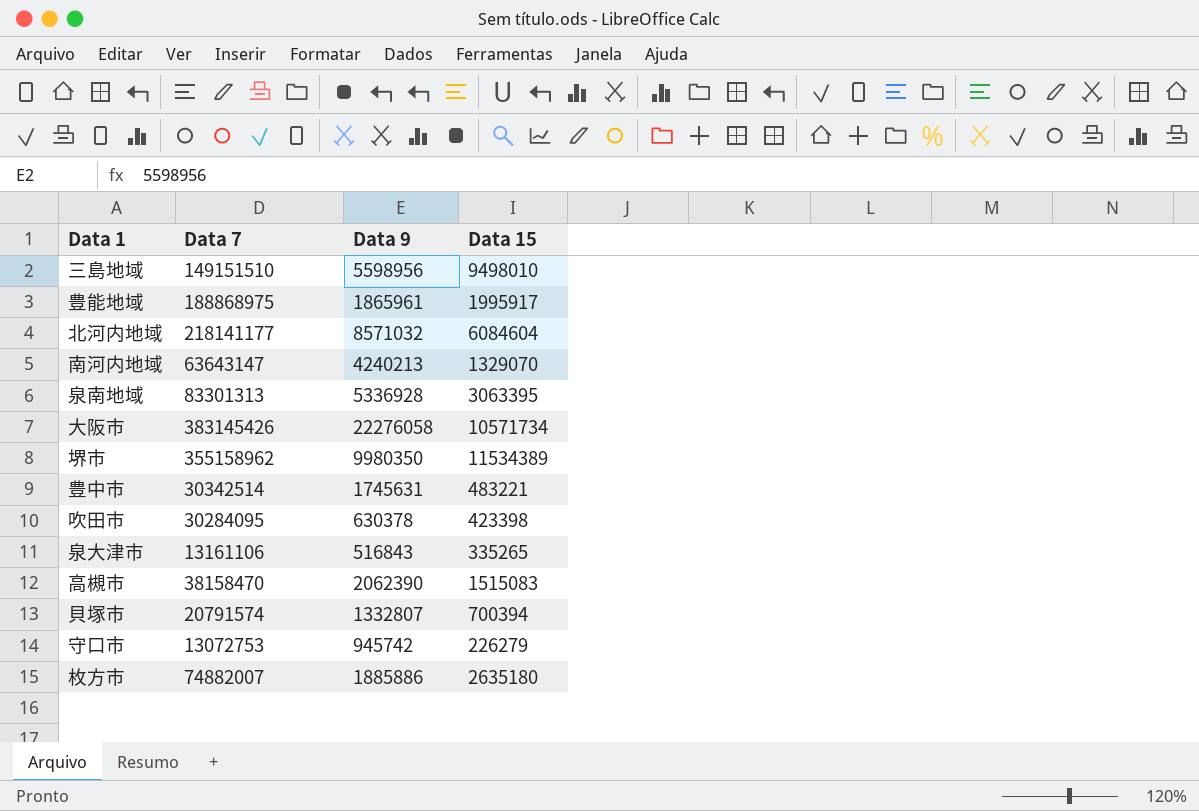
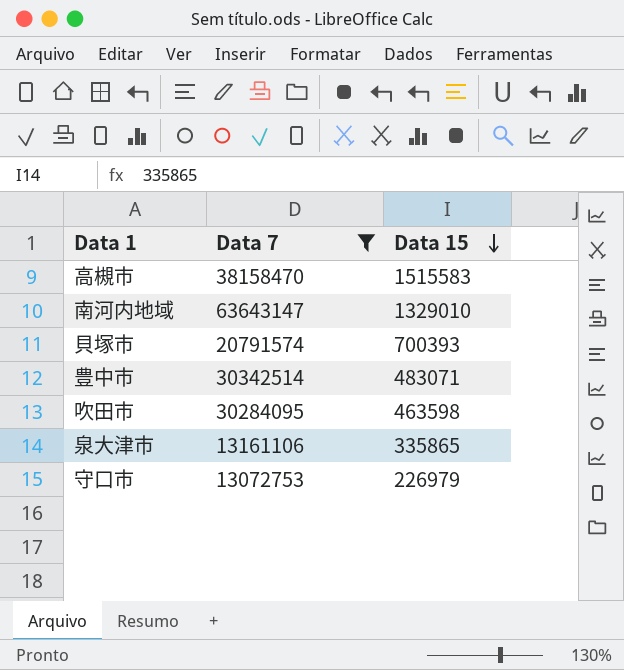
filter: none -> Data 7 <= 63643147
row order: none -> Data 15 descending
column Data 9 | position: 3 -> none
高槻市 | Data 15: 1515083 -> 1515583
南河内地域 | Data 15: 1329070 -> 1329010
貝塚市 | Data 15: 700394 -> 700393
豊中市 | Data 15: 483221 -> 483071
吹田市 | Data 15: 423398 -> 463598
泉大津市 | Data 15: 335265 -> 335865
守口市 | Data 15: 226279 -> 226979

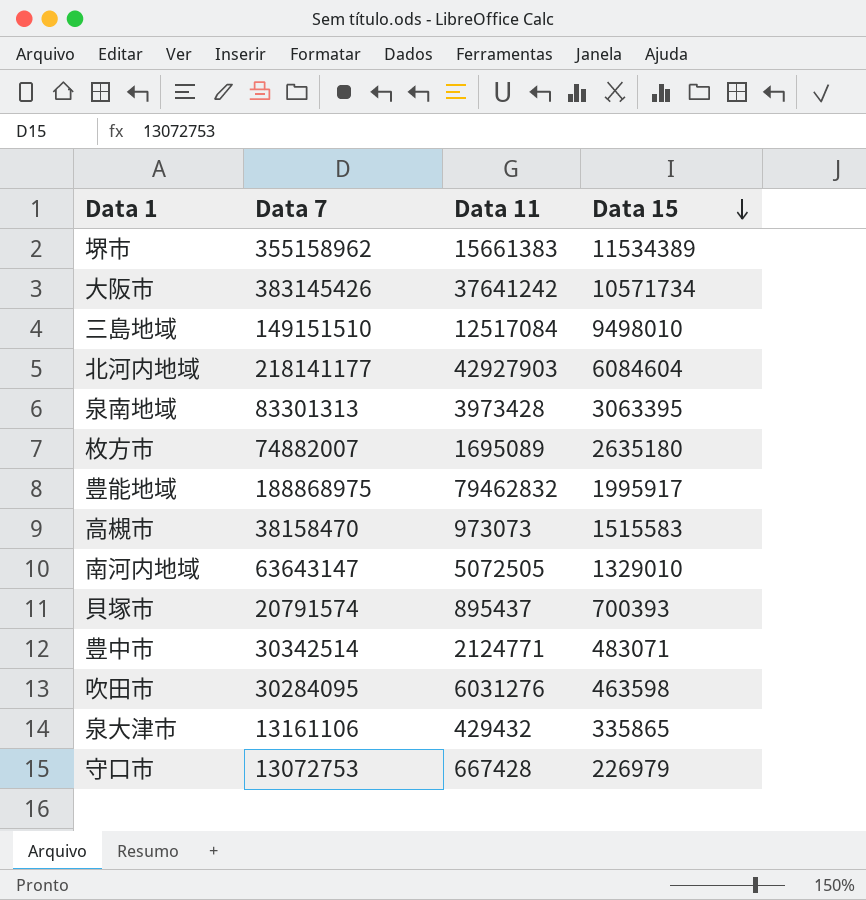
filter: Data 7 <= 63643147 -> none
column Data 11 | position: none -> 3

